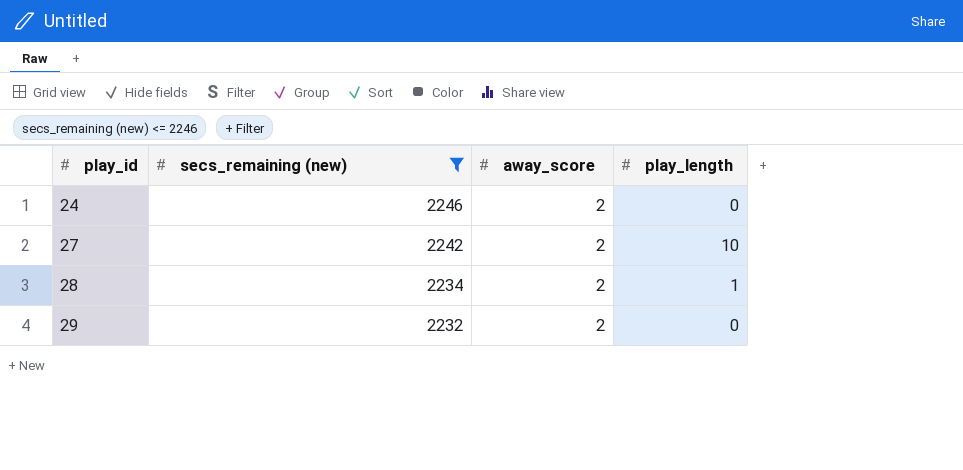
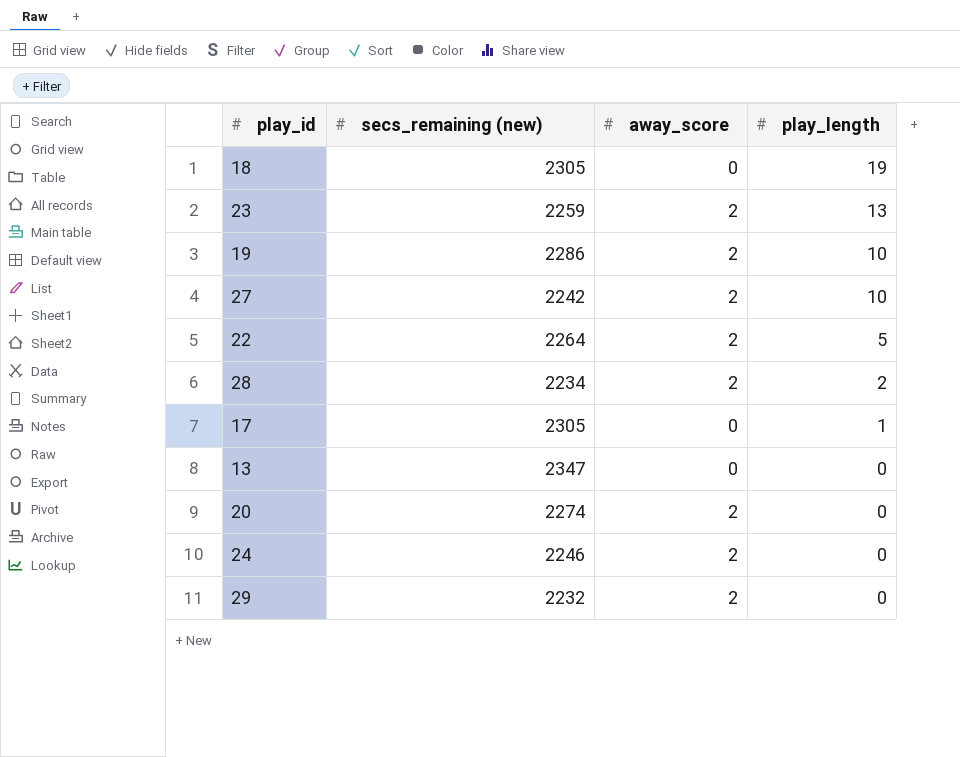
filter: secs_remaining (new) <= 2246 -> none
row order: play_id ascending -> play_length descending
28 | play_length: 1 -> 2

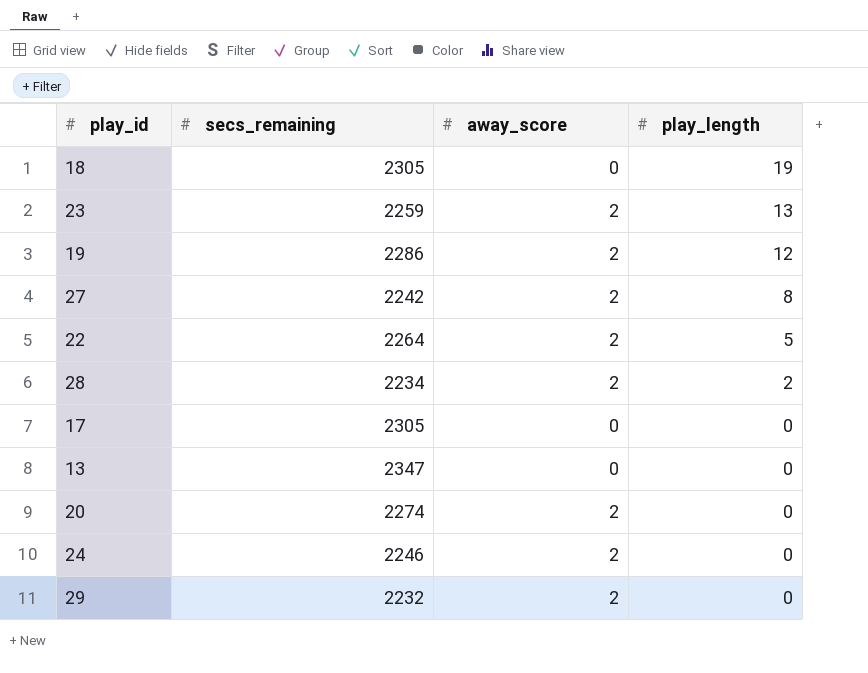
column name: secs_remaining (new) -> secs_remaining
19 | play_length: 10 -> 12
27 | play_length: 10 -> 8
17 | play_length: 1 -> 0

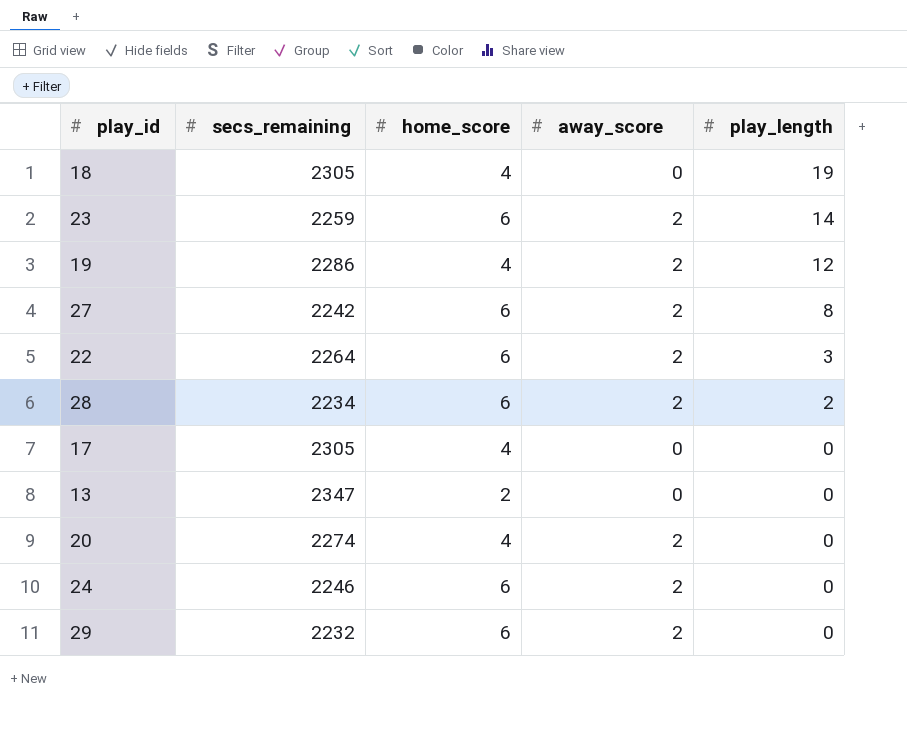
column home_score | position: none -> 3
23 | play_length: 13 -> 14
22 | play_length: 5 -> 3

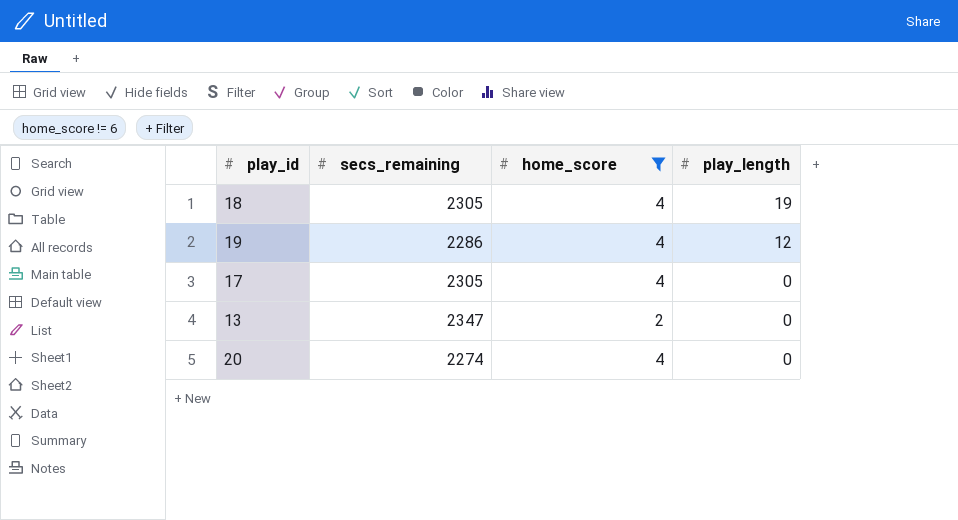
filter: none -> home_score != 6
column away_score | position: 4 -> none

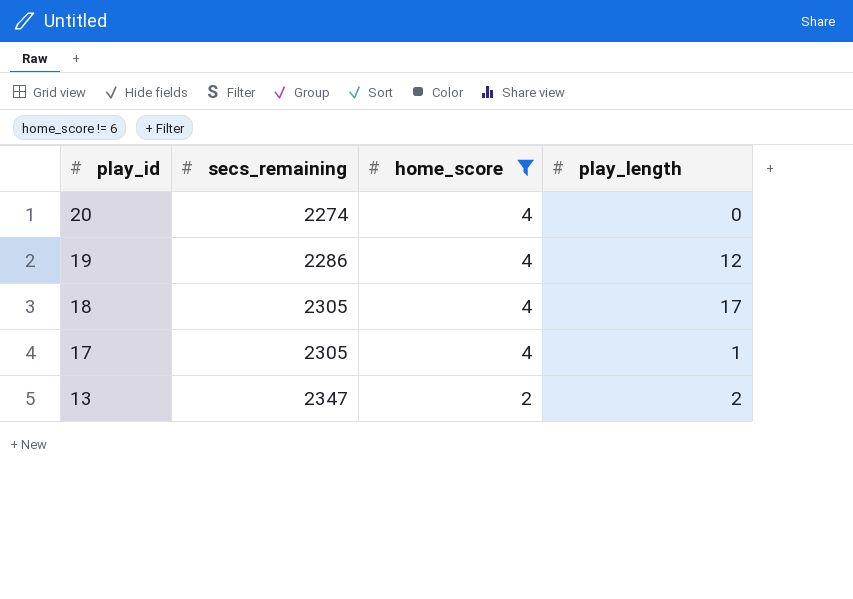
row order: play_length descending -> play_id descending
18 | play_length: 19 -> 17
17 | play_length: 0 -> 1
13 | play_length: 0 -> 2

